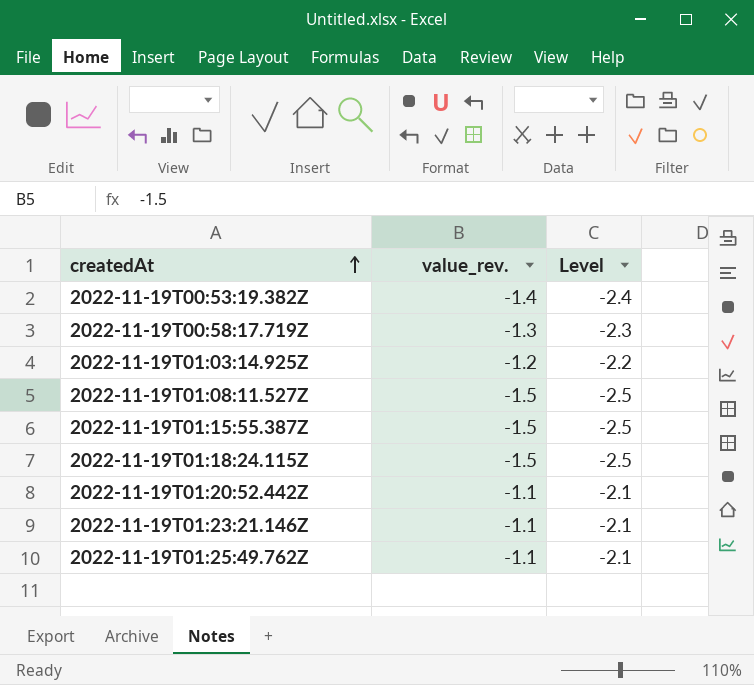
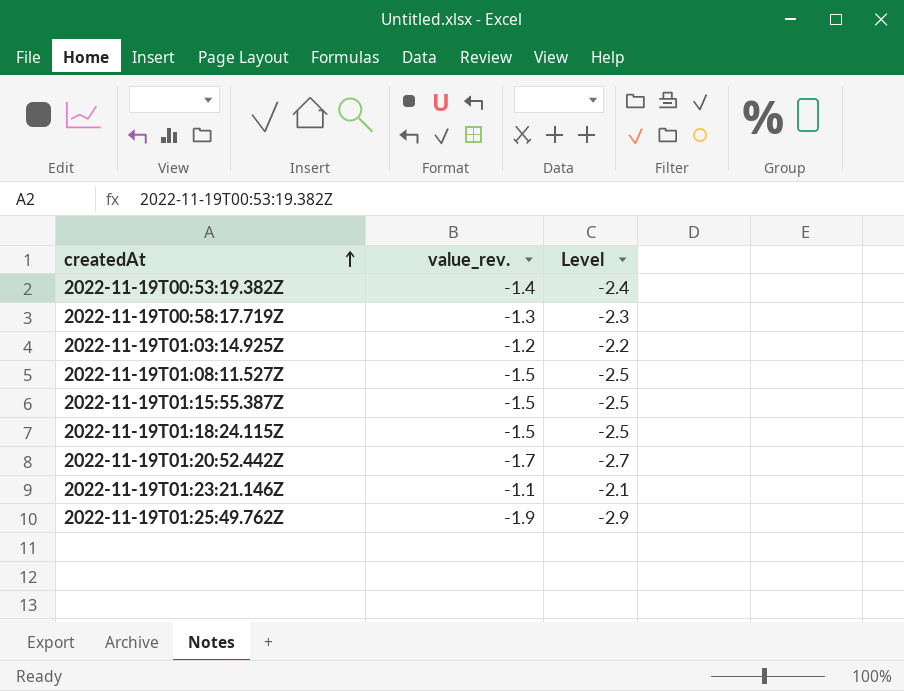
2022-11-19T01:20:52.442Z | value_rev.: -1.1 -> -1.7
2022-11-19T01:20:52.442Z | Level: -2.1 -> -2.7
2022-11-19T01:25:49.762Z | value_rev.: -1.1 -> -1.9
2022-11-19T01:25:49.762Z | Level: -2.1 -> -2.9

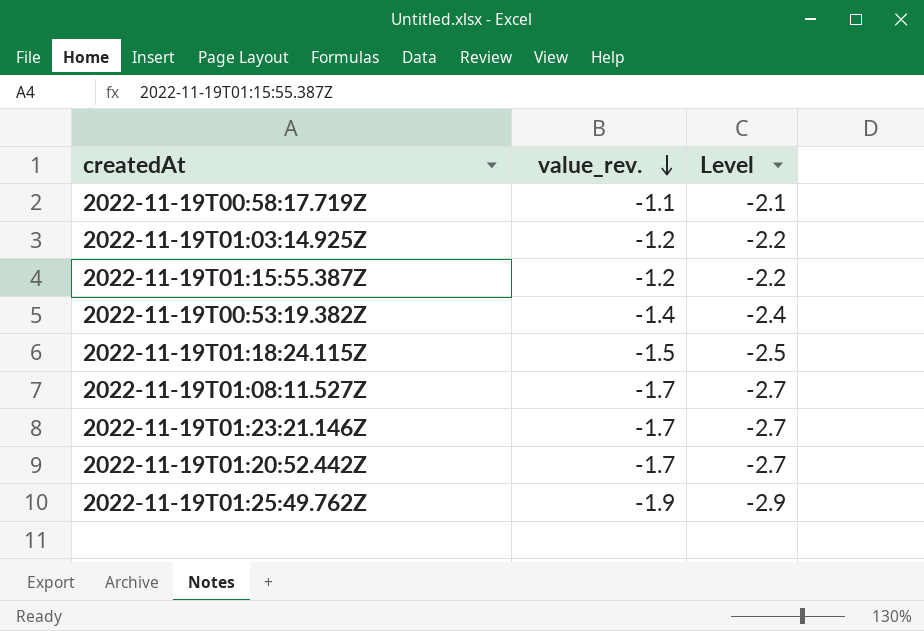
row order: createdAt ascending -> value_rev. descending
2022-11-19T00:58:17.719Z | value_rev.: -1.3 -> -1.1
2022-11-19T00:58:17.719Z | Level: -2.3 -> -2.1
2022-11-19T01:15:55.387Z | value_rev.: -1.5 -> -1.2
2022-11-19T01:15:55.387Z | Level: -2.5 -> -2.2
2022-11-19T01:08:11.527Z | value_rev.: -1.5 -> -1.7
2022-11-19T01:08:11.527Z | Level: -2.5 -> -2.7
2022-11-19T01:23:21.146Z | value_rev.: -1.1 -> -1.7
2022-11-19T01:23:21.146Z | Level: -2.1 -> -2.7

